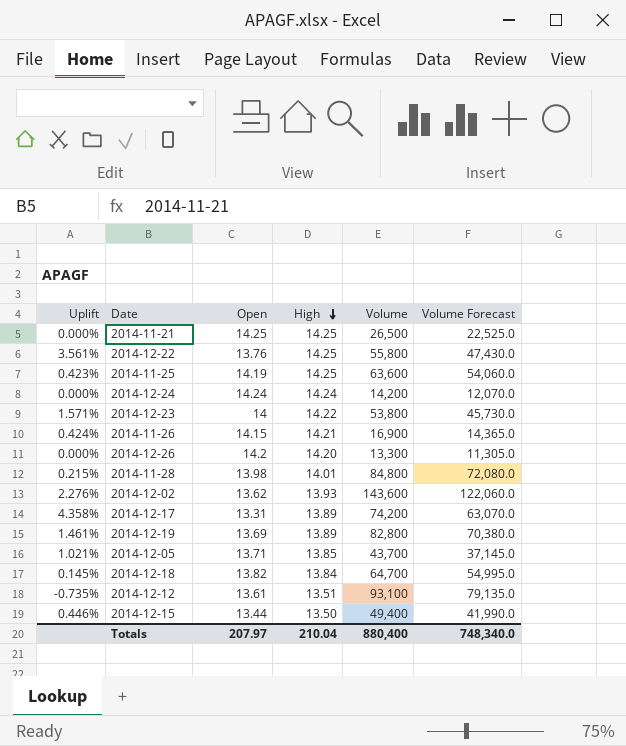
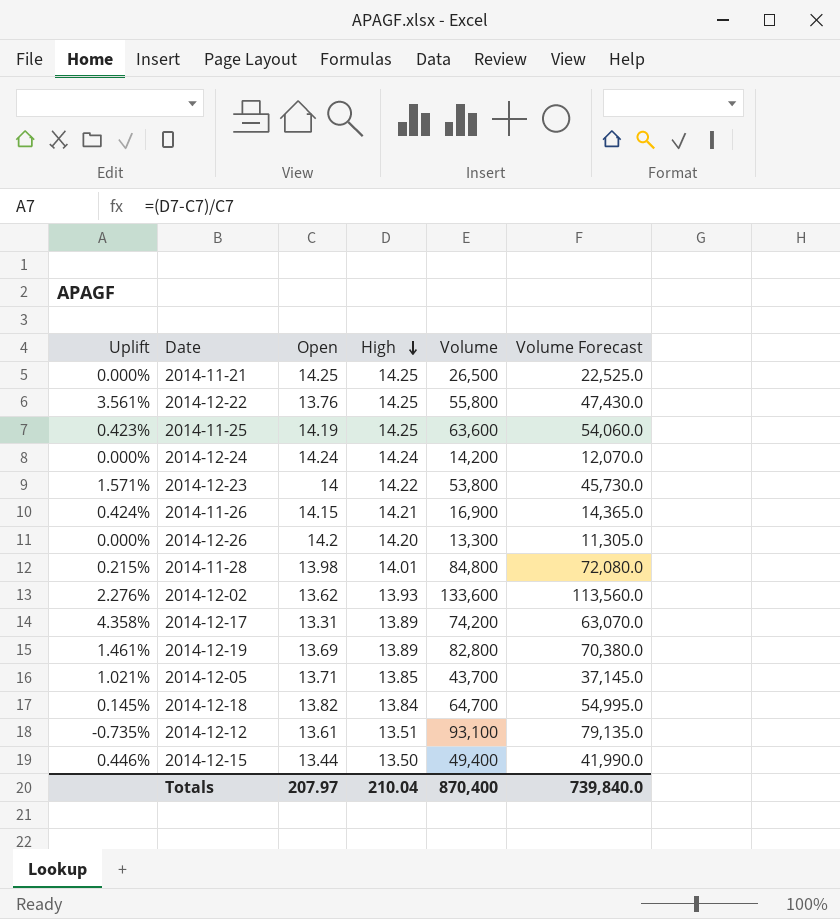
2014-12-02 | Volume: 143,600 -> 133,600
2014-12-02 | Volume Forecast: 122,060.0 -> 113,560.0
Totals | Volume: 880,400 -> 870,400
Totals | Volume Forecast: 748,340.0 -> 739,840.0

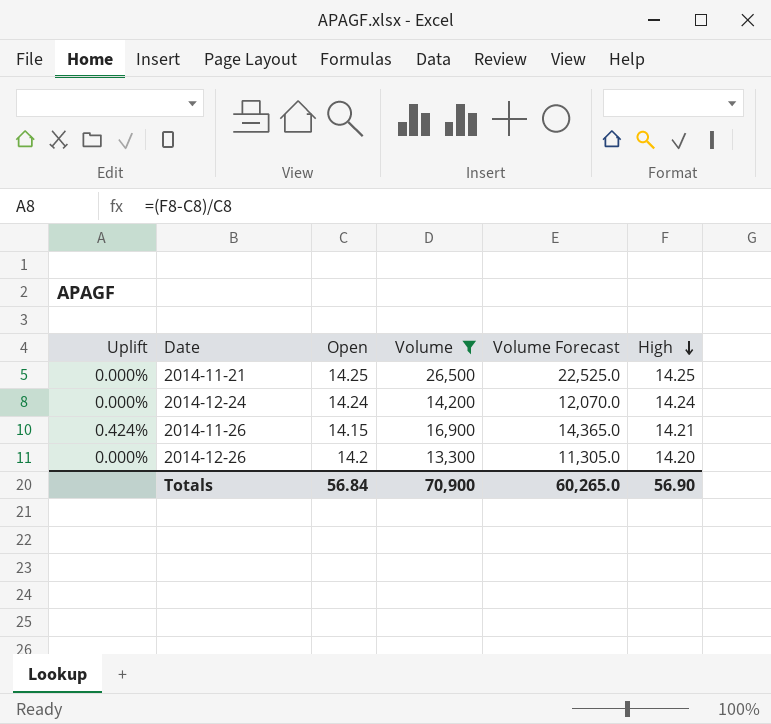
filter: none -> Volume <= 26,500
column High | position: 4 -> 6
Totals | Open: 207.97 -> 56.84
Totals | Volume: 870,400 -> 70,900
Totals | Volume Forecast: 739,840.0 -> 60,265.0
Totals | High: 210.04 -> 56.90

